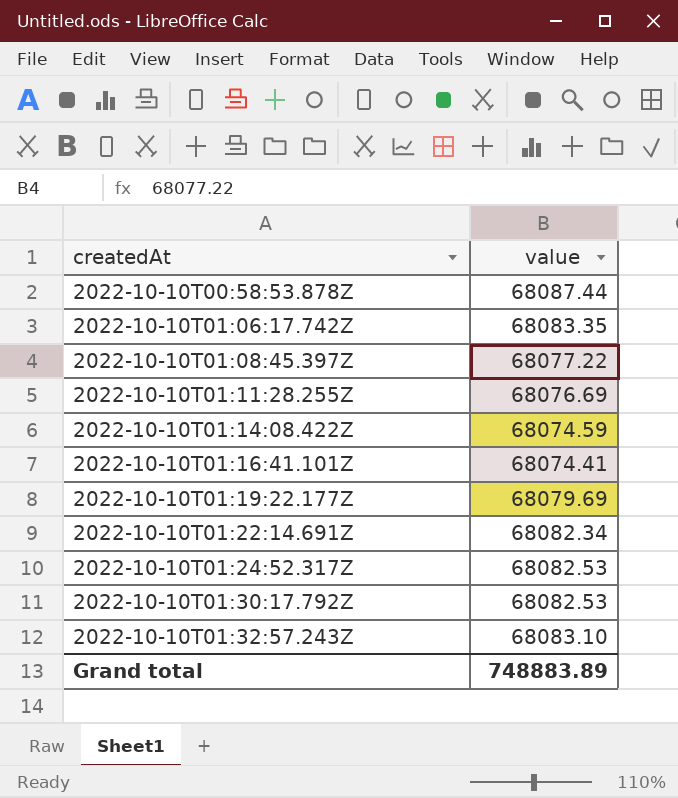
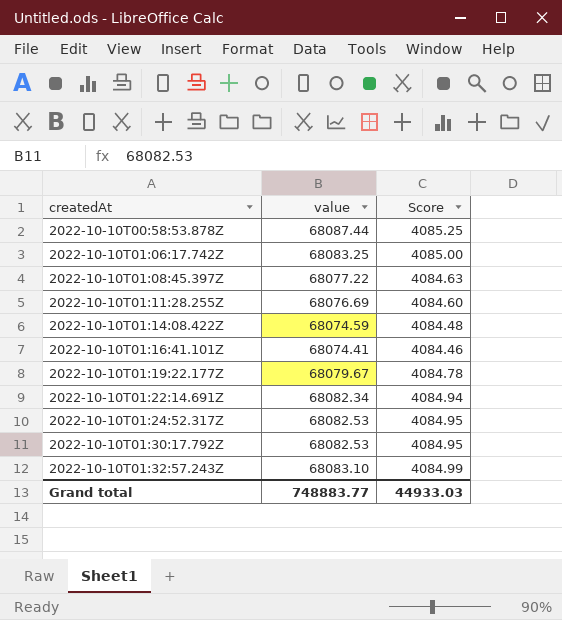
column Score | formula: none -> [value] * 0.06
2022-10-10T01:06:17.742Z | value: 68083.35 -> 68083.25
2022-10-10T01:19:22.177Z | value: 68079.69 -> 68079.67
Grand total | value: 748883.89 -> 748883.77

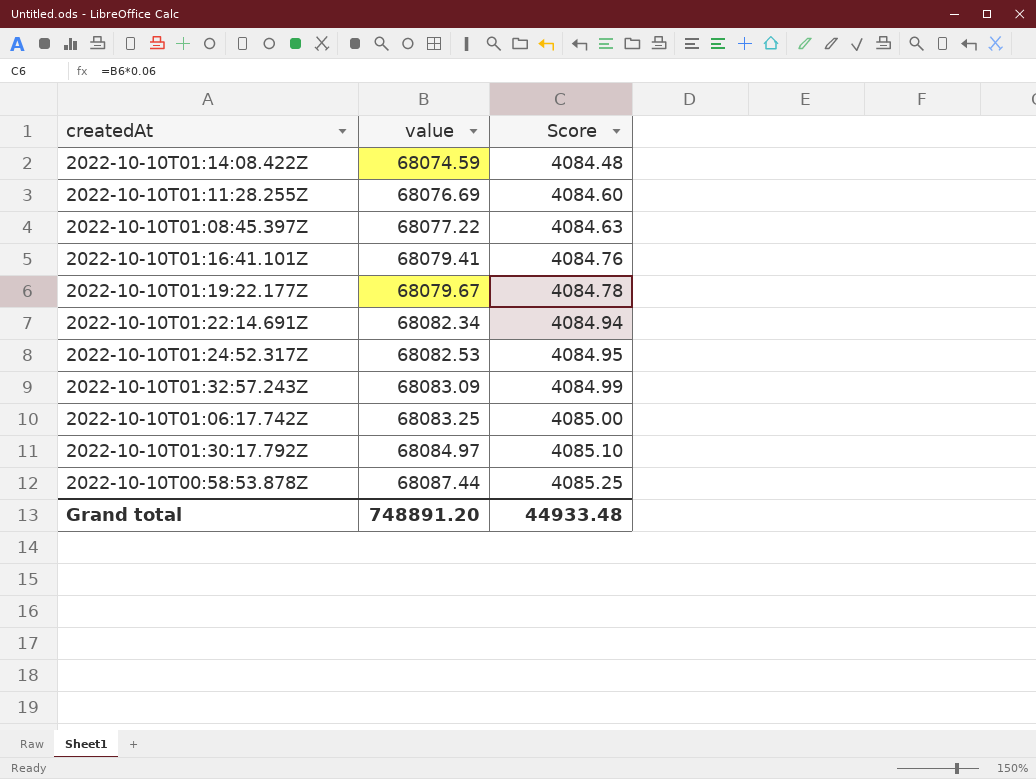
row order: createdAt ascending -> value ascending
2022-10-10T01:16:41.101Z | value: 68074.41 -> 68079.41
2022-10-10T01:16:41.101Z | Score: 4084.46 -> 4084.76
2022-10-10T01:32:57.243Z | value: 68083.10 -> 68083.09
2022-10-10T01:30:17.792Z | value: 68082.53 -> 68084.97
2022-10-10T01:30:17.792Z | Score: 4084.95 -> 4085.10
Grand total | value: 748883.77 -> 748891.20
Grand total | Score: 44933.03 -> 44933.48

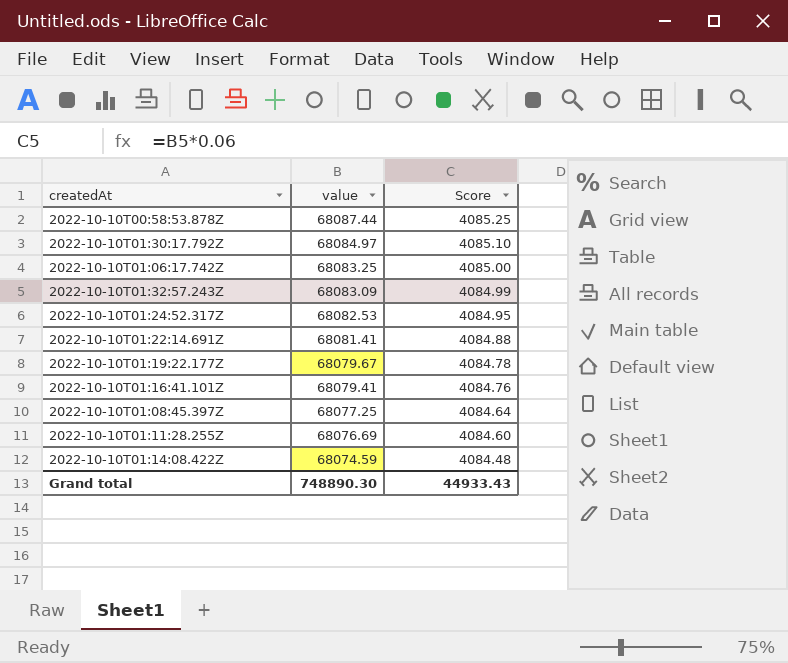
row order: value ascending -> value descending
2022-10-10T01:22:14.691Z | value: 68082.34 -> 68081.41
2022-10-10T01:22:14.691Z | Score: 4084.94 -> 4084.88
2022-10-10T01:08:45.397Z | value: 68077.22 -> 68077.25
2022-10-10T01:08:45.397Z | Score: 4084.63 -> 4084.64
Grand total | value: 748891.20 -> 748890.30
Grand total | Score: 44933.48 -> 44933.43

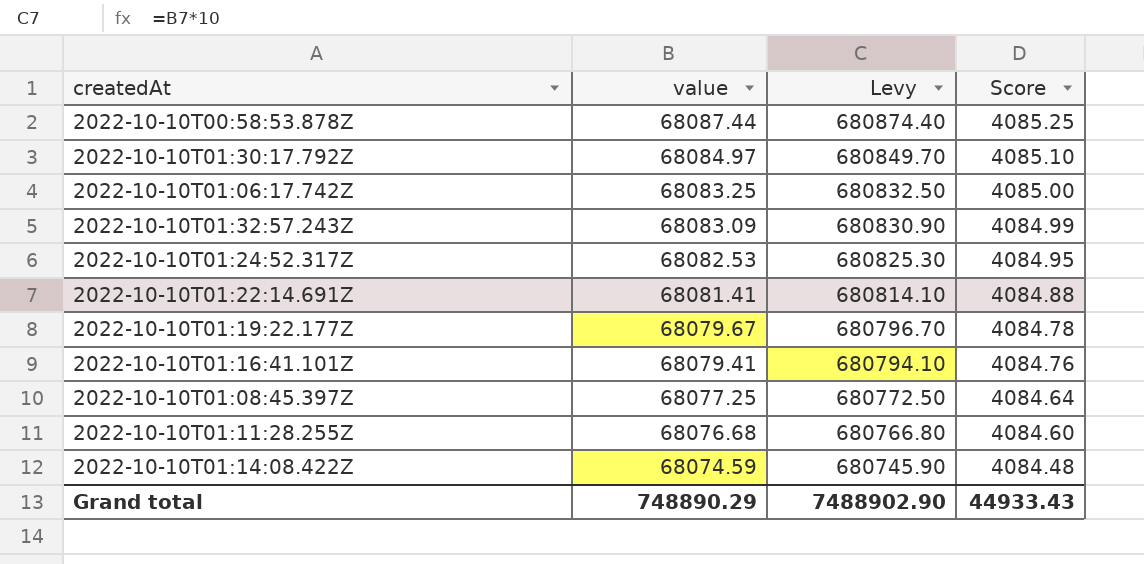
column Levy | formula: none -> [value] * 10
2022-10-10T01:11:28.255Z | value: 68076.69 -> 68076.68
Grand total | value: 748890.30 -> 748890.29

